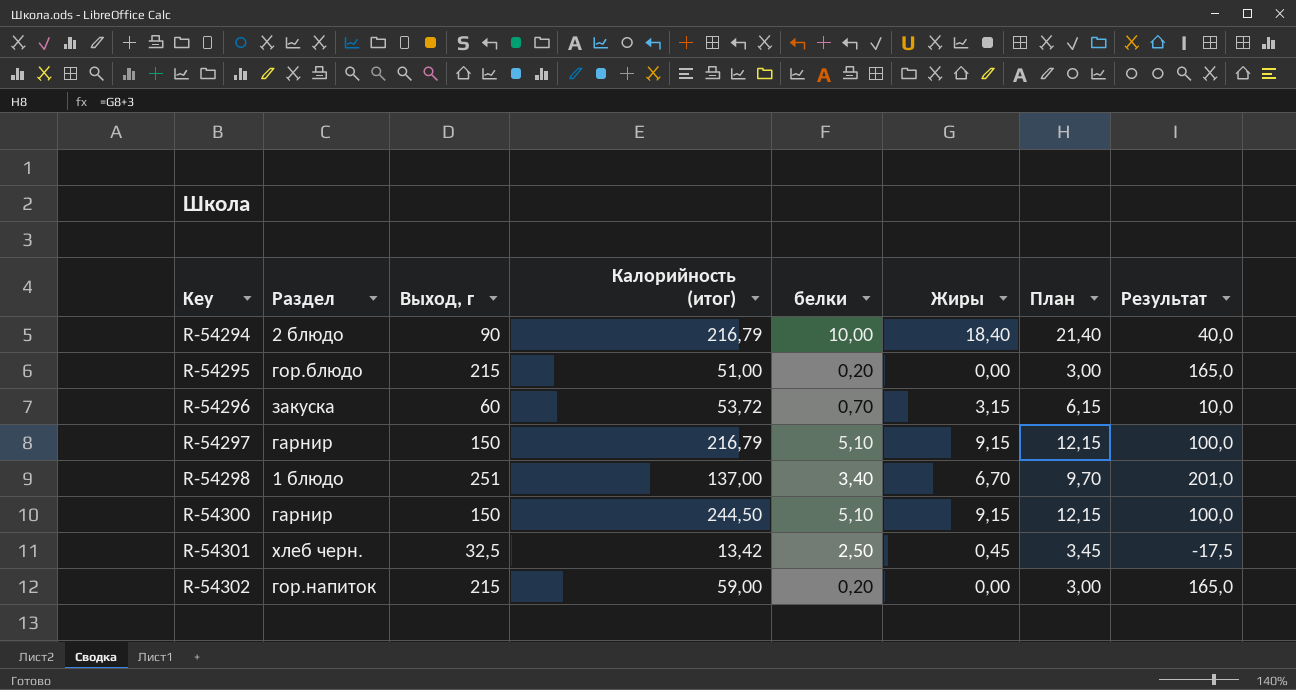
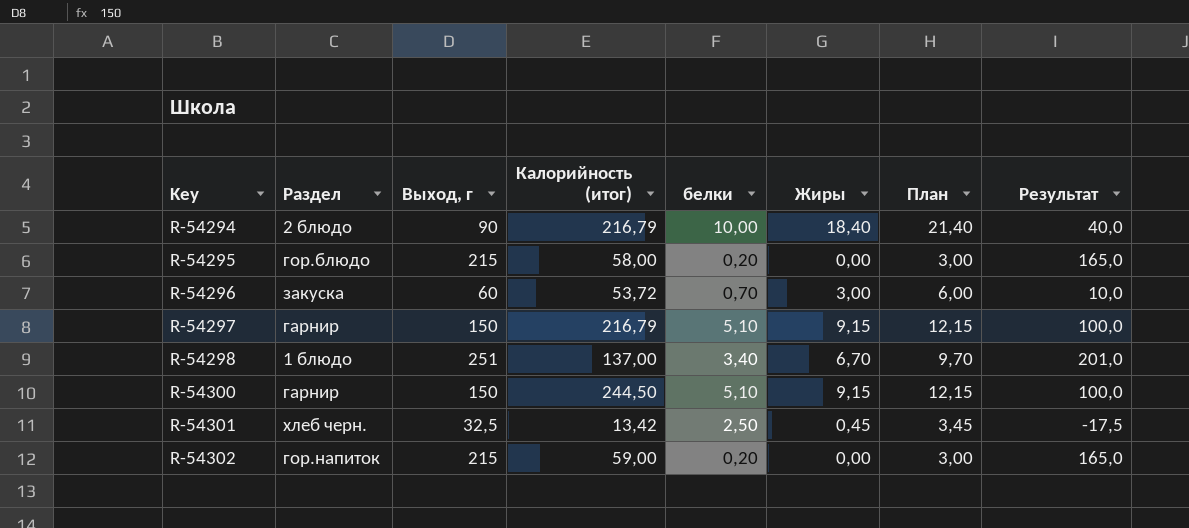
R-54295 | Калорийность (итог): 51,00 -> 58,00
R-54296 | Жиры: 3,15 -> 3,00
R-54296 | План: 6,15 -> 6,00

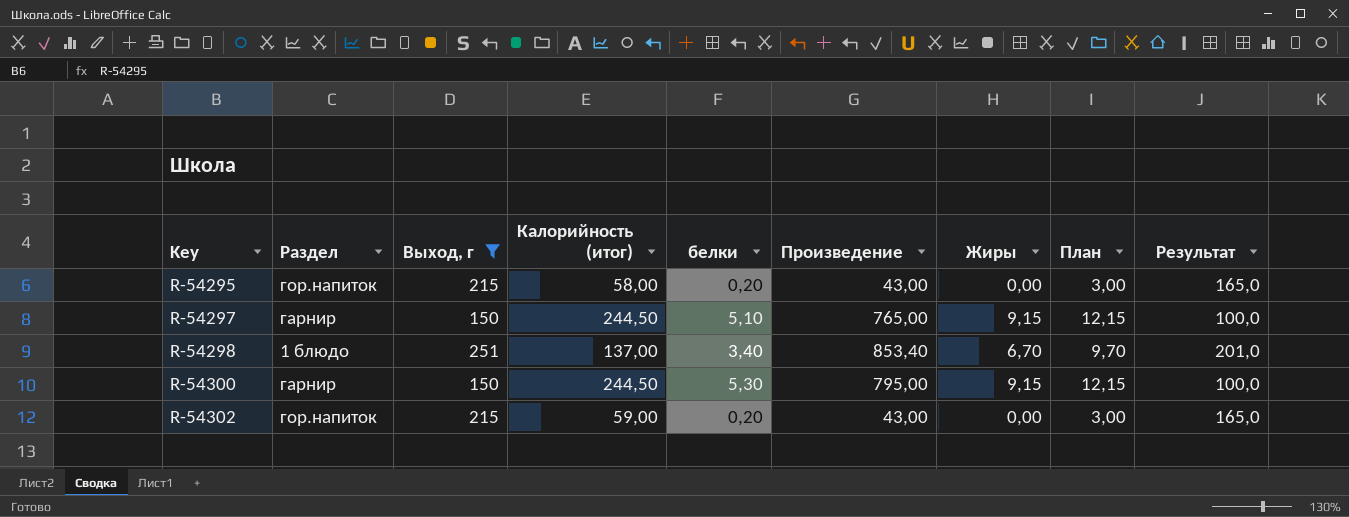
filter: none -> Выход, г >= 150
column Произведение | formula: none -> [Выход, г] * [белки]
R-54295 | Раздел: гор.блюдо -> гор.напиток
R-54297 | Калорийность (итог): 216,79 -> 244,50
R-54300 | белки: 5,10 -> 5,30

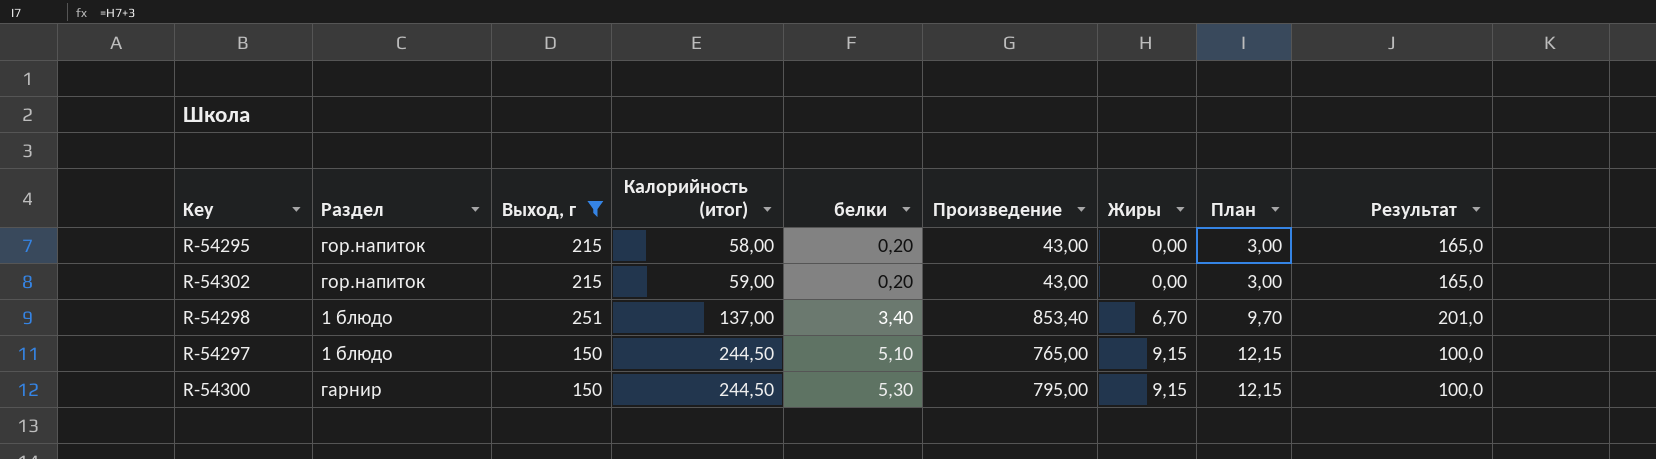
row order: Key ascending -> Калорийность (итог) ascending
R-54297 | Раздел: гарнир -> 1 блюдо

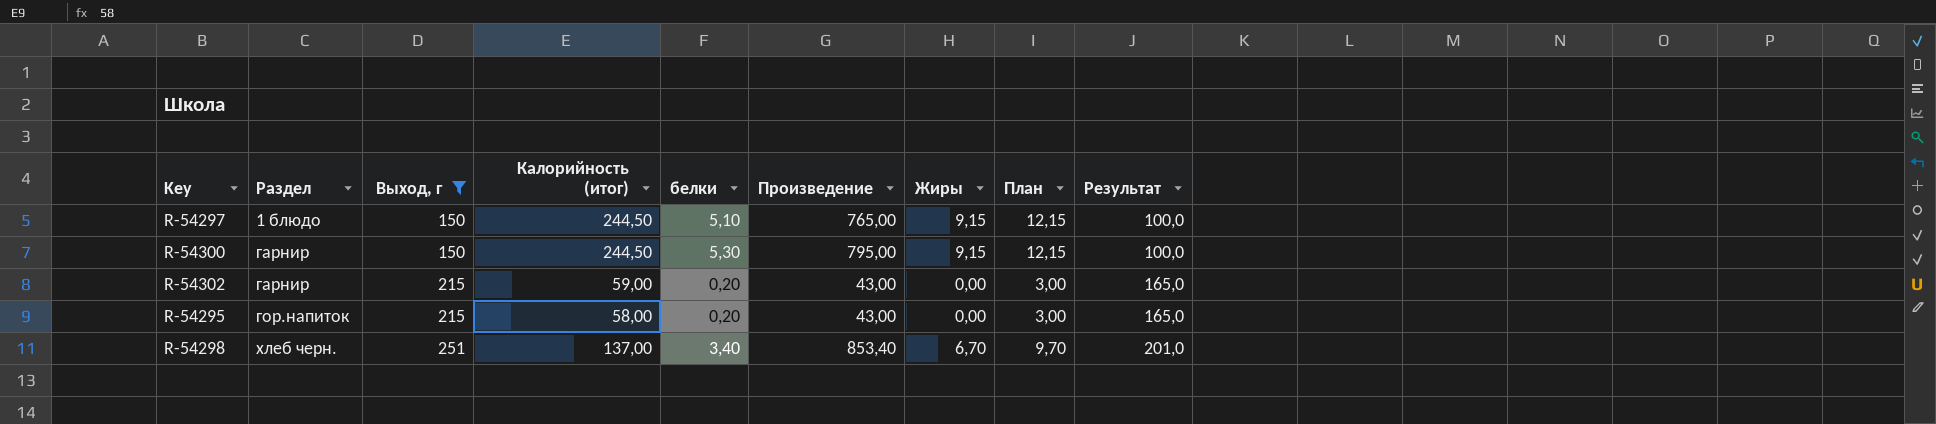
row order: Калорийность (итог) ascending -> Раздел ascending
R-54302 | Раздел: гор.напиток -> гарнир
R-54298 | Раздел: 1 блюдо -> хлеб черн.

